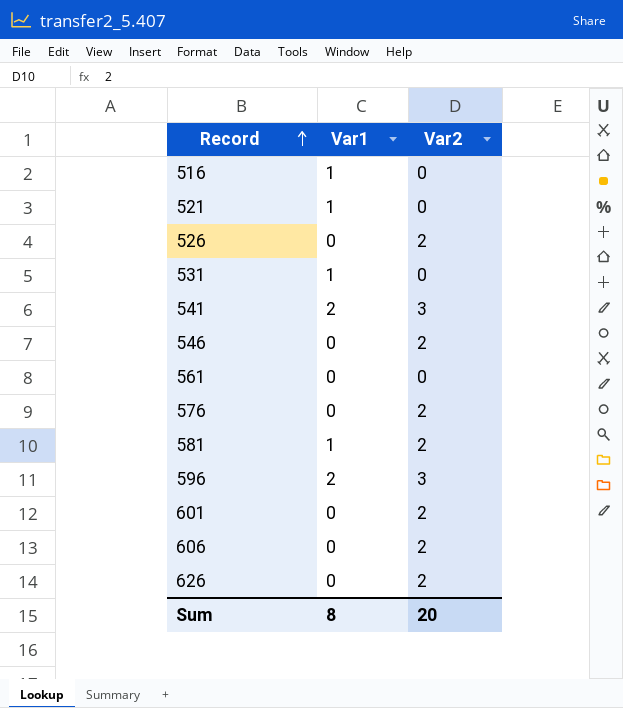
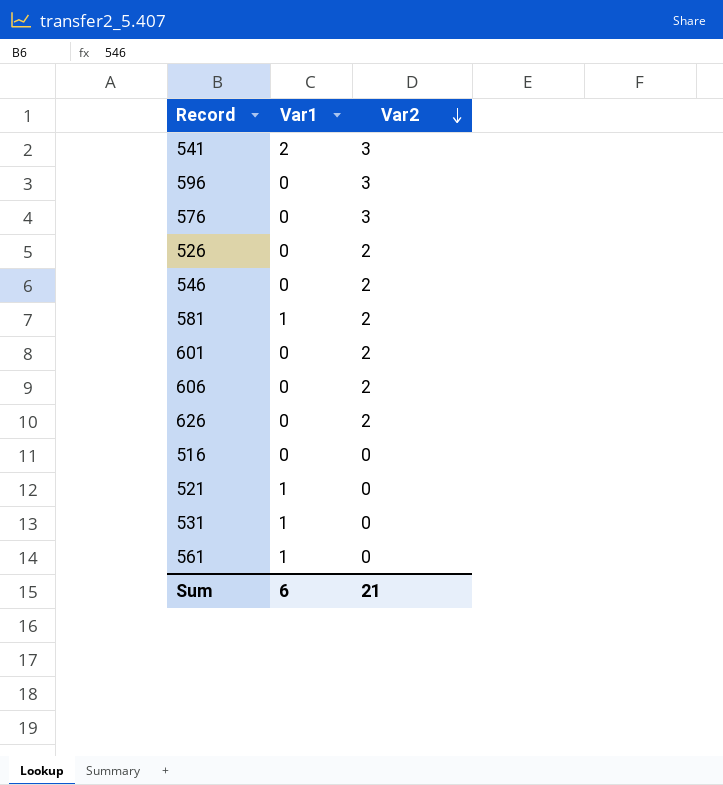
row order: Record ascending -> Var2 descending
596 | Var1: 2 -> 0
576 | Var2: 2 -> 3
516 | Var1: 1 -> 0
561 | Var1: 0 -> 1
Sum | Var1: 8 -> 6
Sum | Var2: 20 -> 21

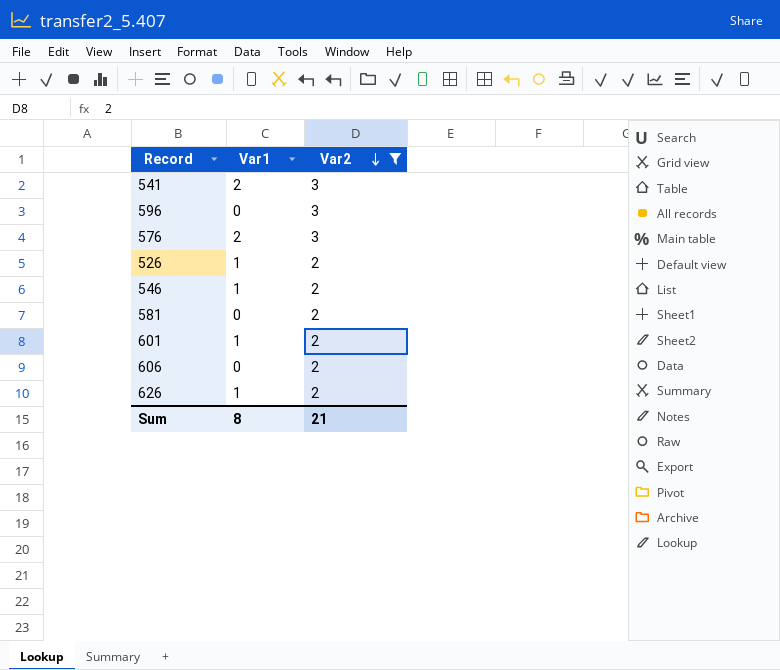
filter: none -> Var2 != 0
576 | Var1: 0 -> 2
526 | Var1: 0 -> 1
546 | Var1: 0 -> 1
581 | Var1: 1 -> 0
601 | Var1: 0 -> 1
626 | Var1: 0 -> 1
Sum | Var1: 6 -> 8

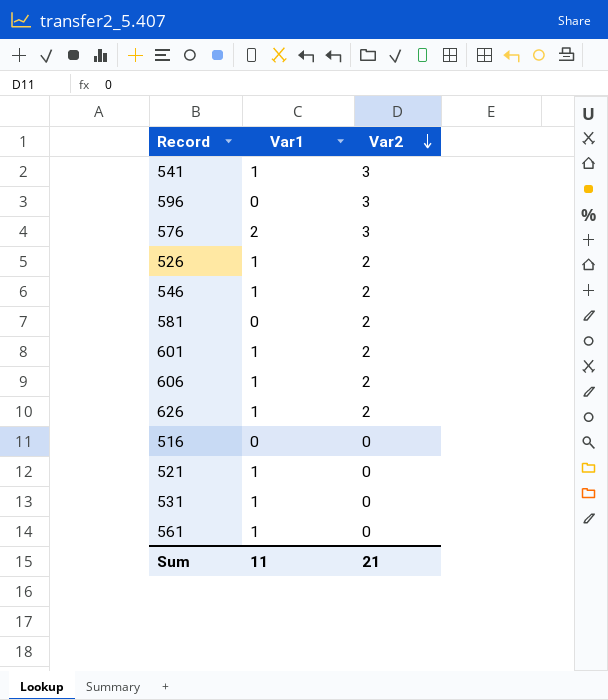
filter: Var2 != 0 -> none
541 | Var1: 2 -> 1
606 | Var1: 0 -> 1
Sum | Var1: 8 -> 11

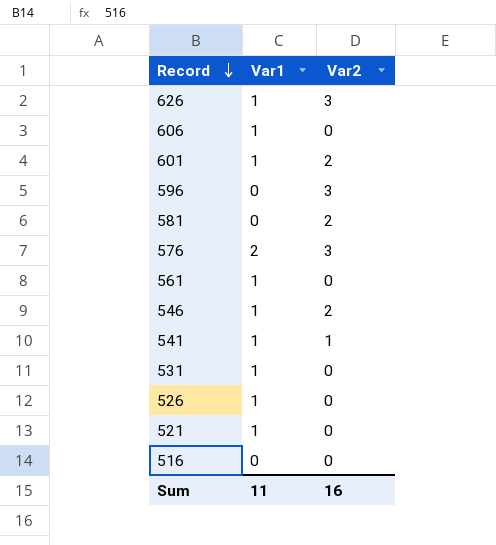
row order: Var2 descending -> Record descending
626 | Var2: 2 -> 3
606 | Var2: 2 -> 0
541 | Var2: 3 -> 1
526 | Var2: 2 -> 0
Sum | Var2: 21 -> 16

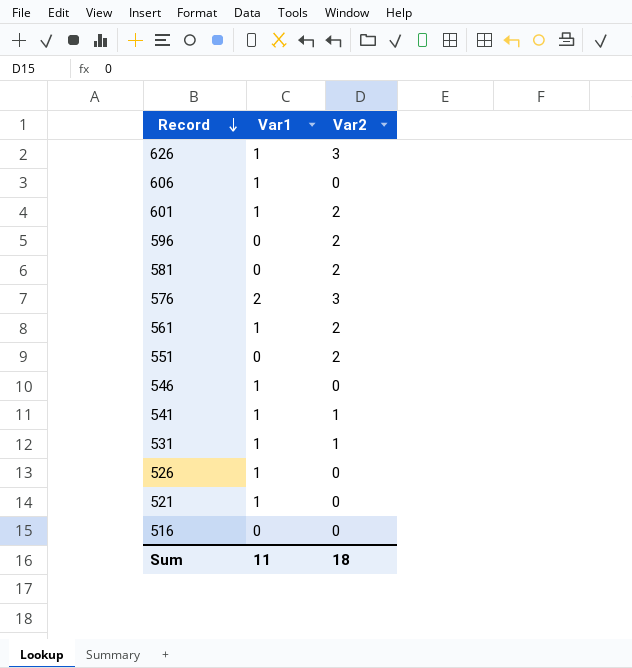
596 | Var2: 3 -> 2
561 | Var2: 0 -> 2
row 551: none -> 0 | 2
546 | Var2: 2 -> 0
531 | Var2: 0 -> 1
Sum | Var2: 16 -> 18

